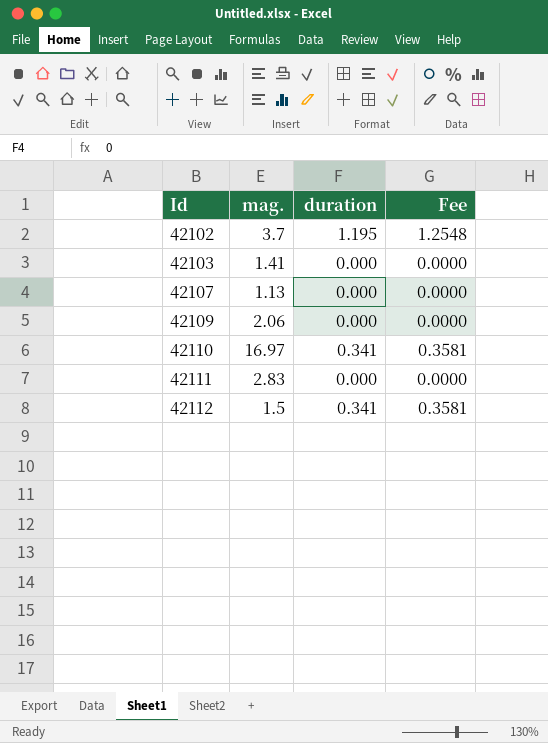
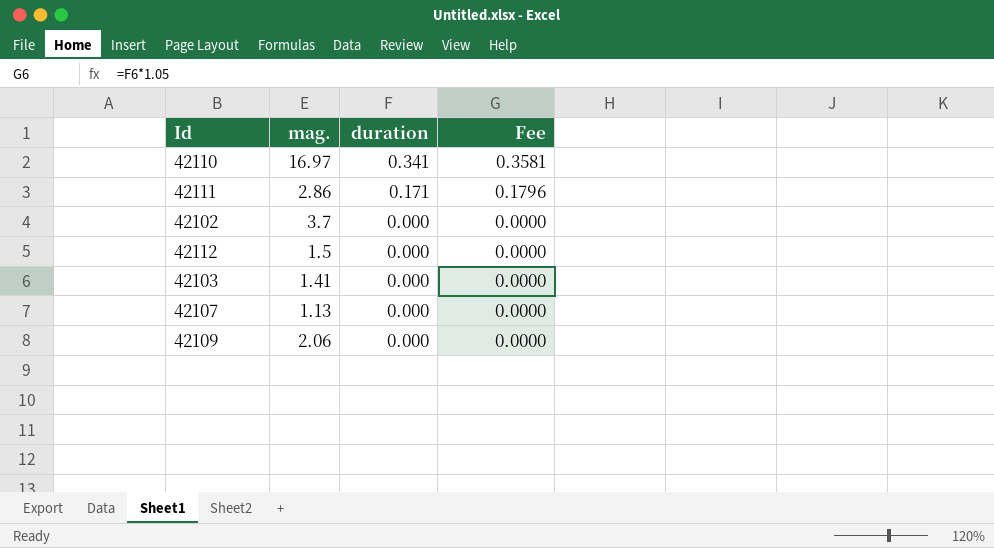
row order: Id ascending -> duration descending
42111 | mag.: 2.83 -> 2.86
42111 | duration: 0.000 -> 0.171
42111 | Fee: 0.0000 -> 0.1796
42102 | duration: 1.195 -> 0.000
42102 | Fee: 1.2548 -> 0.0000
42112 | duration: 0.341 -> 0.000
42112 | Fee: 0.3581 -> 0.0000

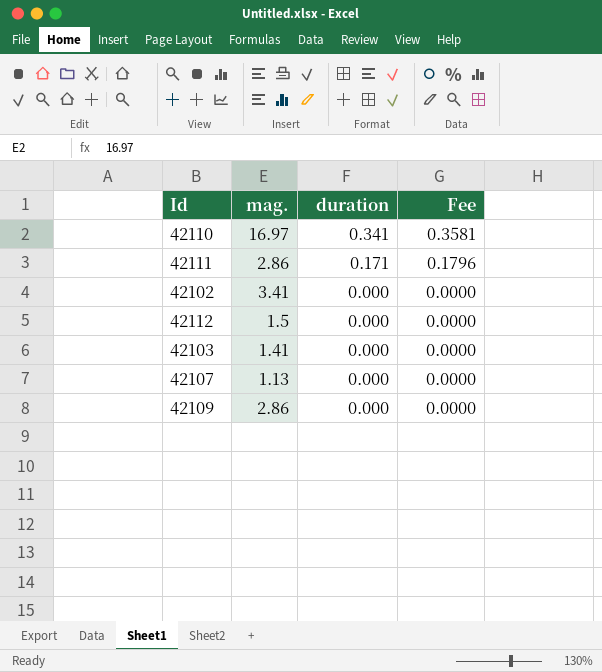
42102 | mag.: 3.7 -> 3.41
42109 | mag.: 2.06 -> 2.86

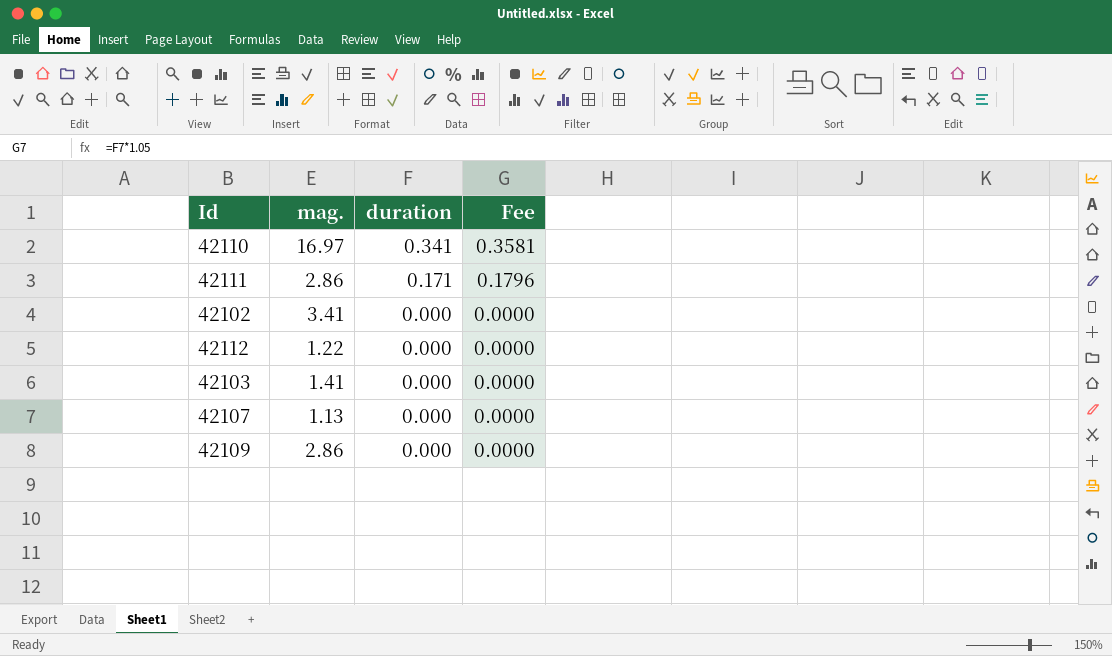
42112 | mag.: 1.5 -> 1.22

